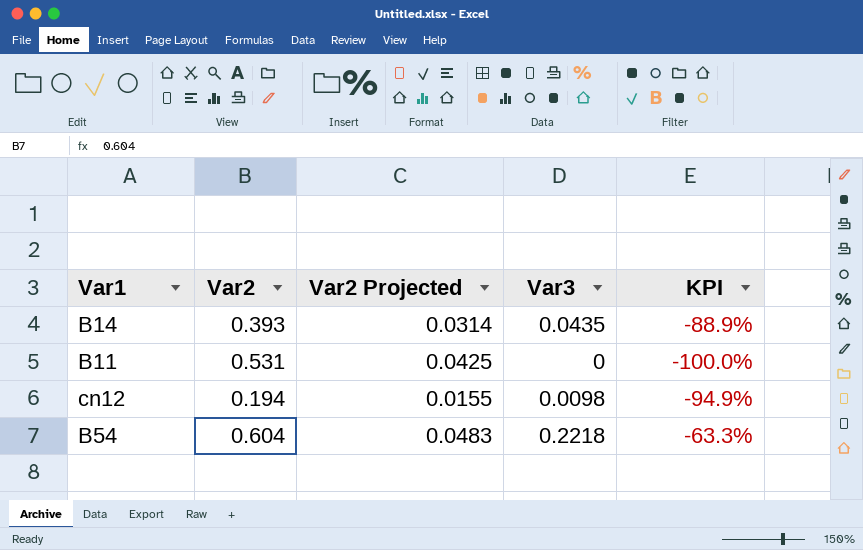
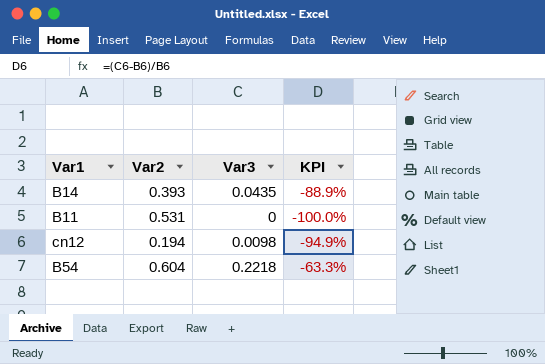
column Var2 Projected | formula: [Var2] * 0.08 -> none

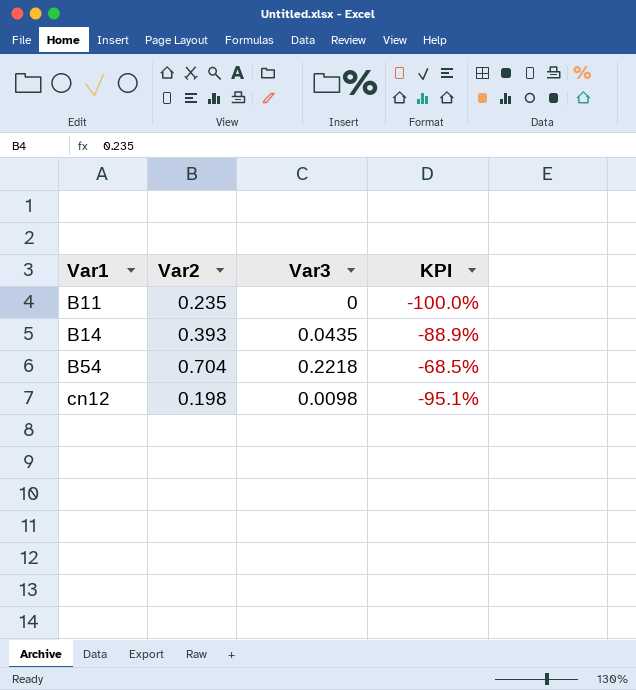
row order: none -> Var1 ascending
B11 | Var2: 0.531 -> 0.235
B54 | Var2: 0.604 -> 0.704
B54 | KPI: -63.3% -> -68.5%
cn12 | Var2: 0.194 -> 0.198
cn12 | KPI: -94.9% -> -95.1%

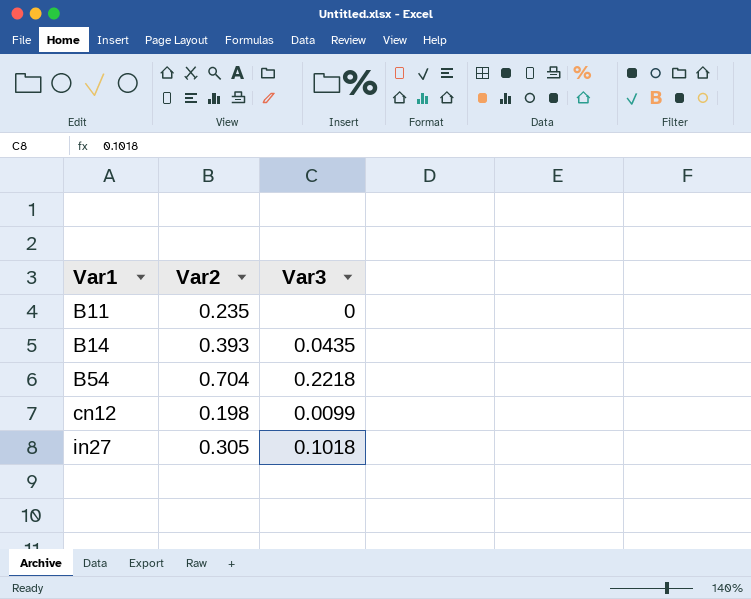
column KPI | formula: ([Var3] - [Var2]) / [Var2] -> none
cn12 | Var3: 0.0098 -> 0.0099
row in27: none -> 0.305 | 0.1018

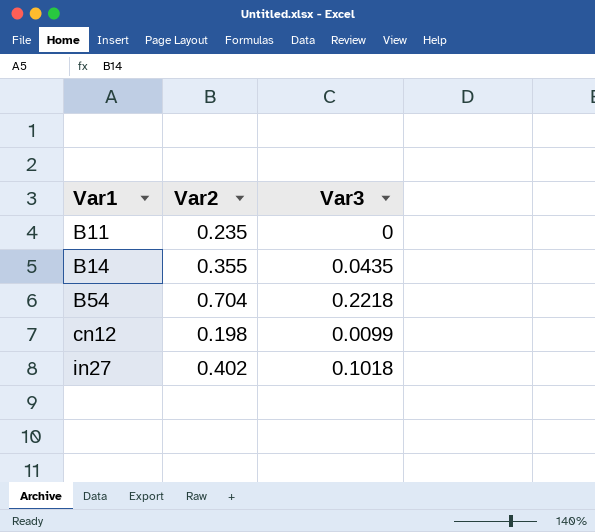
B14 | Var2: 0.393 -> 0.355
in27 | Var2: 0.305 -> 0.402

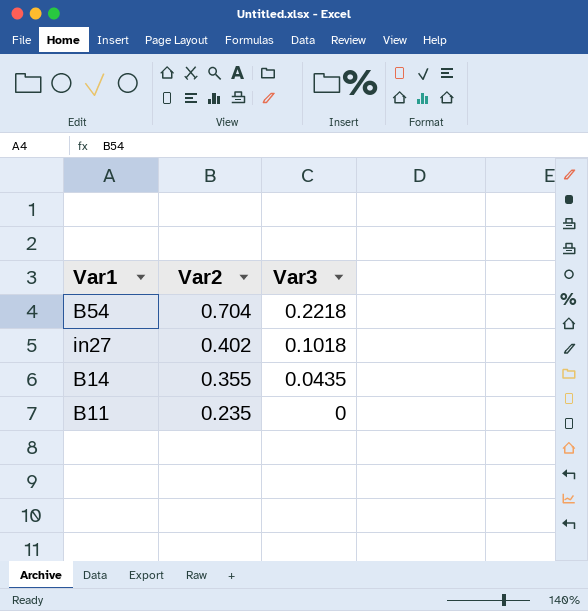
row order: Var1 ascending -> Var2 descending
row cn12: 0.198 | 0.0099 -> none

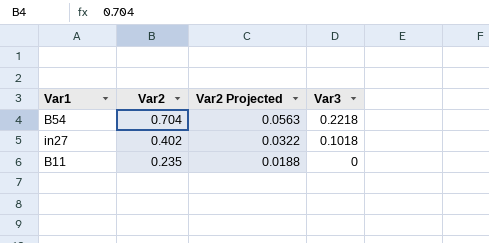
column Var2 Projected | formula: none -> [Var2] * 0.08
row B14: 0.355 | 0.0435 -> none

